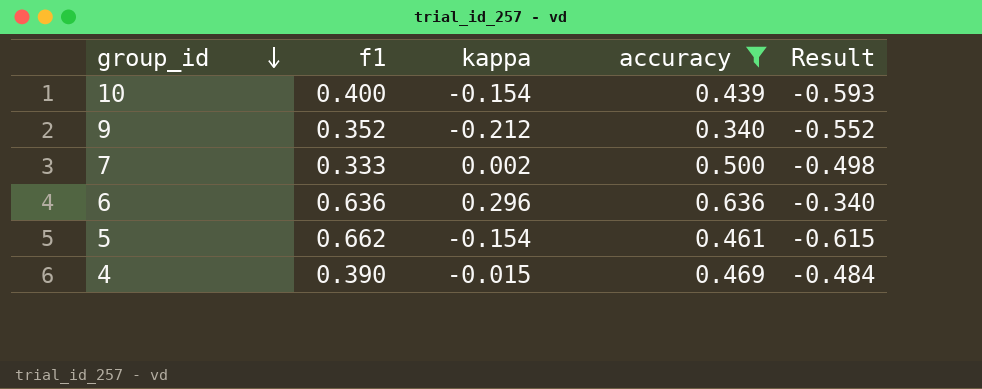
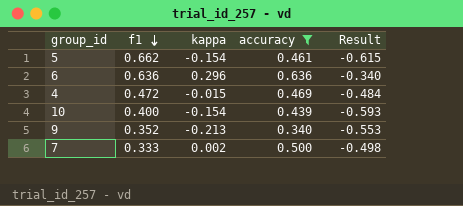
row order: group_id descending -> f1 descending
4 | f1: 0.390 -> 0.472
9 | kappa: -0.212 -> -0.213
9 | Result: -0.552 -> -0.553

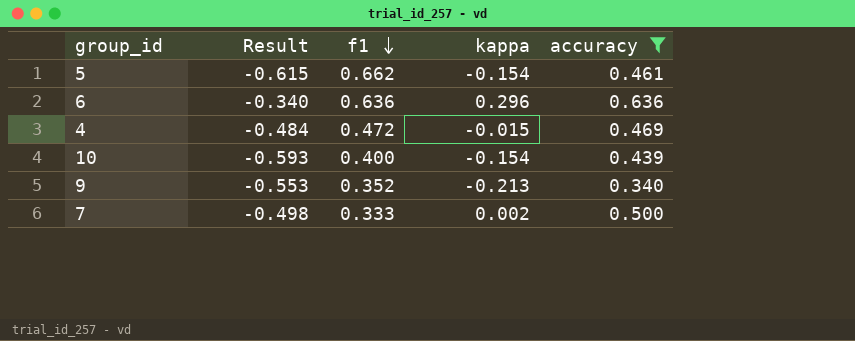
column Result | position: 5 -> 2

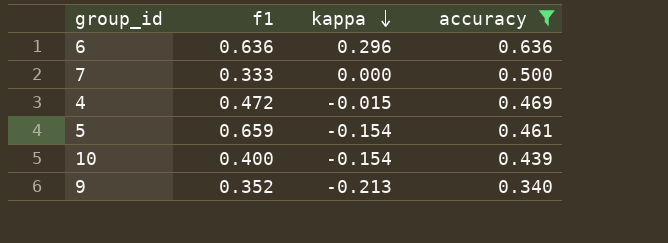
row order: f1 descending -> kappa descending
column Result | formula: [kappa] - [accuracy] -> none
7 | kappa: 0.002 -> 0.000
5 | f1: 0.662 -> 0.659

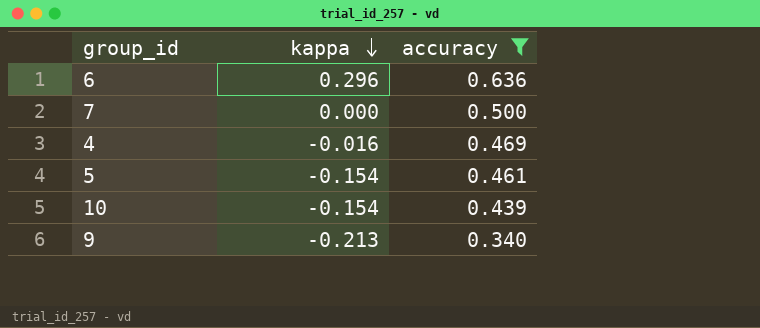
column f1 | position: 2 -> none
4 | kappa: -0.015 -> -0.016

